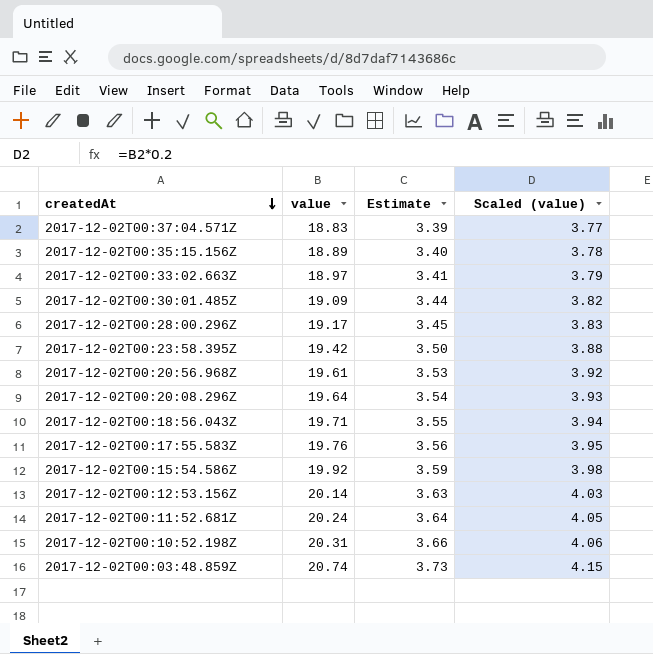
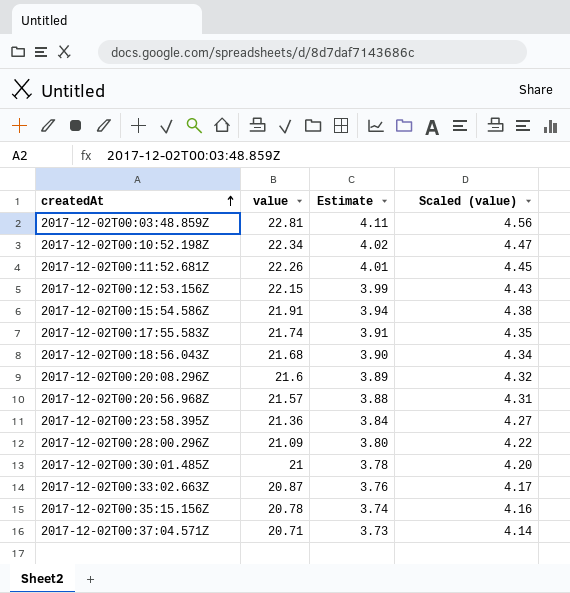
row order: createdAt descending -> createdAt ascending
2017-12-02T00:03:48.859Z | value: 20.74 -> 22.81
2017-12-02T00:03:48.859Z | Estimate: 3.73 -> 4.11
2017-12-02T00:03:48.859Z | Scaled (value): 4.15 -> 4.56
2017-12-02T00:10:52.198Z | value: 20.31 -> 22.34
2017-12-02T00:10:52.198Z | Estimate: 3.66 -> 4.02
2017-12-02T00:10:52.198Z | Scaled (value): 4.06 -> 4.47
2017-12-02T00:11:52.681Z | value: 20.24 -> 22.26
2017-12-02T00:11:52.681Z | Estimate: 3.64 -> 4.01
2017-12-02T00:11:52.681Z | Scaled (value): 4.05 -> 4.45
2017-12-02T00:12:53.156Z | value: 20.14 -> 22.15
2017-12-02T00:12:53.156Z | Estimate: 3.63 -> 3.99
2017-12-02T00:12:53.156Z | Scaled (value): 4.03 -> 4.43
2017-12-02T00:15:54.586Z | value: 19.92 -> 21.91
2017-12-02T00:15:54.586Z | Estimate: 3.59 -> 3.94
2017-12-02T00:15:54.586Z | Scaled (value): 3.98 -> 4.38
2017-12-02T00:17:55.583Z | value: 19.76 -> 21.74
2017-12-02T00:17:55.583Z | Estimate: 3.56 -> 3.91
2017-12-02T00:17:55.583Z | Scaled (value): 3.95 -> 4.35
2017-12-02T00:18:56.043Z | value: 19.71 -> 21.68
2017-12-02T00:18:56.043Z | Estimate: 3.55 -> 3.90
2017-12-02T00:18:56.043Z | Scaled (value): 3.94 -> 4.34
2017-12-02T00:20:08.296Z | value: 19.64 -> 21.6
2017-12-02T00:20:08.296Z | Estimate: 3.54 -> 3.89
2017-12-02T00:20:08.296Z | Scaled (value): 3.93 -> 4.32
2017-12-02T00:20:56.968Z | value: 19.61 -> 21.57
2017-12-02T00:20:56.968Z | Estimate: 3.53 -> 3.88
2017-12-02T00:20:56.968Z | Scaled (value): 3.92 -> 4.31
2017-12-02T00:23:58.395Z | value: 19.42 -> 21.36
2017-12-02T00:23:58.395Z | Estimate: 3.50 -> 3.84
2017-12-02T00:23:58.395Z | Scaled (value): 3.88 -> 4.27
2017-12-02T00:28:00.296Z | value: 19.17 -> 21.09
2017-12-02T00:28:00.296Z | Estimate: 3.45 -> 3.80
2017-12-02T00:28:00.296Z | Scaled (value): 3.83 -> 4.22
2017-12-02T00:30:01.485Z | value: 19.09 -> 21
2017-12-02T00:30:01.485Z | Estimate: 3.44 -> 3.78
2017-12-02T00:30:01.485Z | Scaled (value): 3.82 -> 4.20
2017-12-02T00:33:02.663Z | value: 18.97 -> 20.87
2017-12-02T00:33:02.663Z | Estimate: 3.41 -> 3.76
2017-12-02T00:33:02.663Z | Scaled (value): 3.79 -> 4.17
2017-12-02T00:35:15.156Z | value: 18.89 -> 20.78
2017-12-02T00:35:15.156Z | Estimate: 3.40 -> 3.74
2017-12-02T00:35:15.156Z | Scaled (value): 3.78 -> 4.16
2017-12-02T00:37:04.571Z | value: 18.83 -> 20.71
2017-12-02T00:37:04.571Z | Estimate: 3.39 -> 3.73
2017-12-02T00:37:04.571Z | Scaled (value): 3.77 -> 4.14

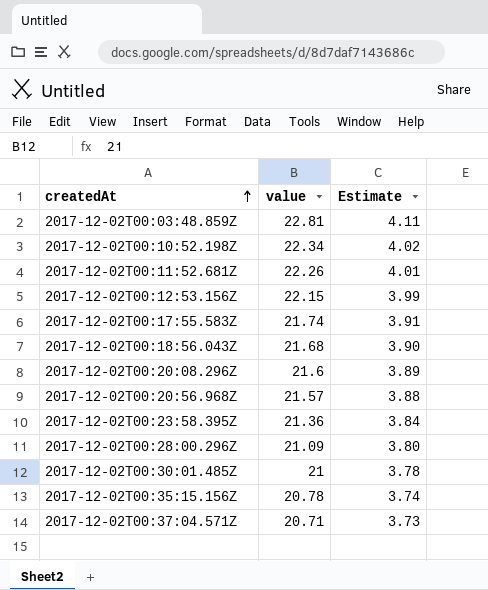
column Scaled (value) | formula: [value] * 0.2 -> none
row 2017-12-02T00:15:54.586Z: 21.91 | 3.94 | 4.38 -> none
row 2017-12-02T00:33:02.663Z: 20.87 | 3.76 | 4.17 -> none

